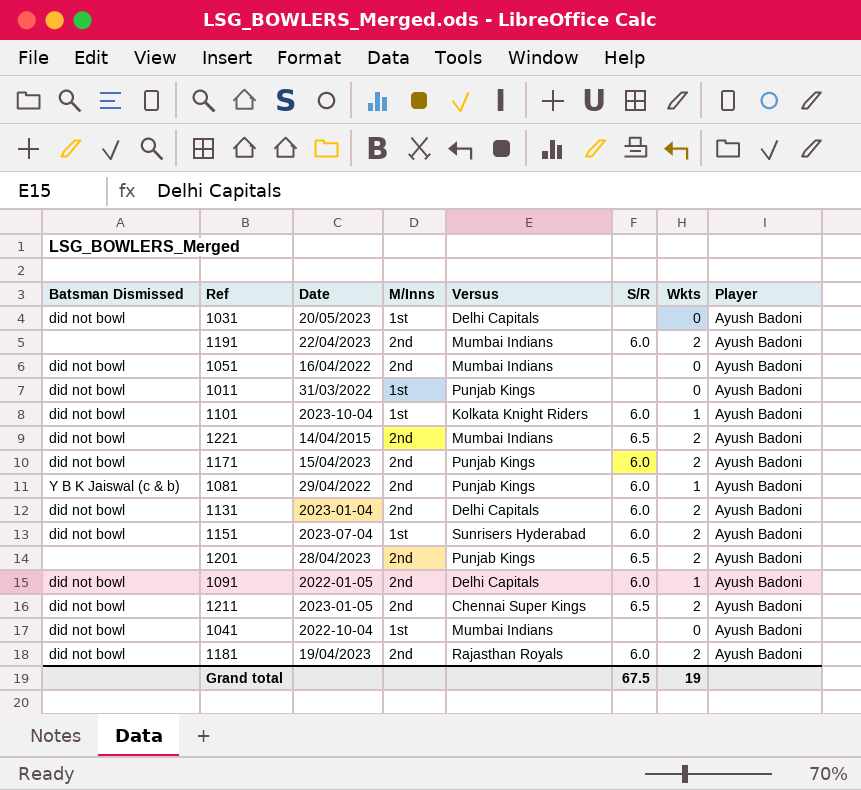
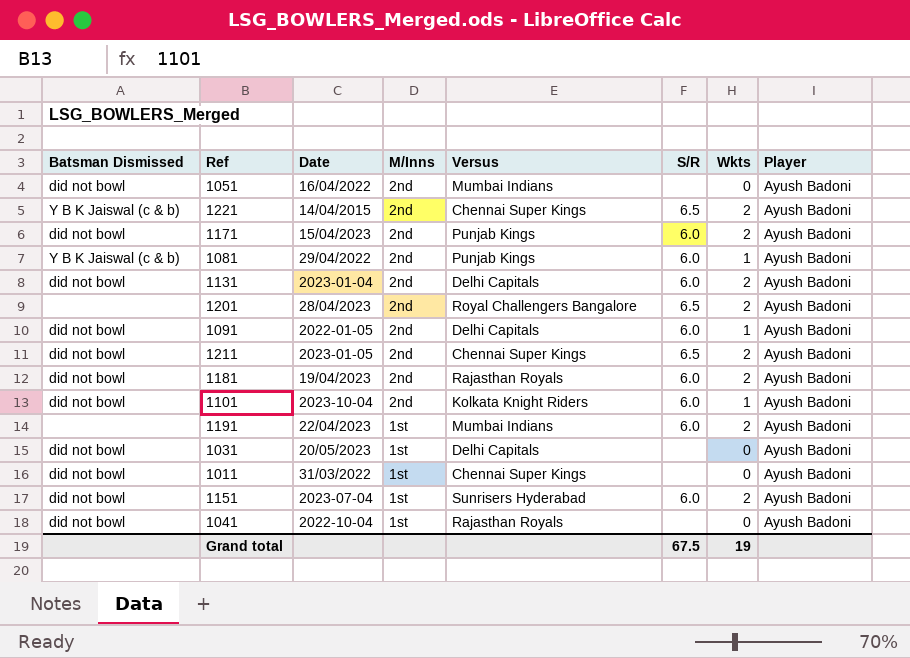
row order: none -> M/Inns descending
1221 | Batsman Dismissed: did not bowl -> Y B K Jaiswal (c & b)
1221 | Versus: Mumbai Indians -> Chennai Super Kings
1201 | Versus: Punjab Kings -> Royal Challengers Bangalore
1101 | M/Inns: 1st -> 2nd
1191 | M/Inns: 2nd -> 1st
1011 | Versus: Punjab Kings -> Chennai Super Kings
1041 | Versus: Mumbai Indians -> Rajasthan Royals

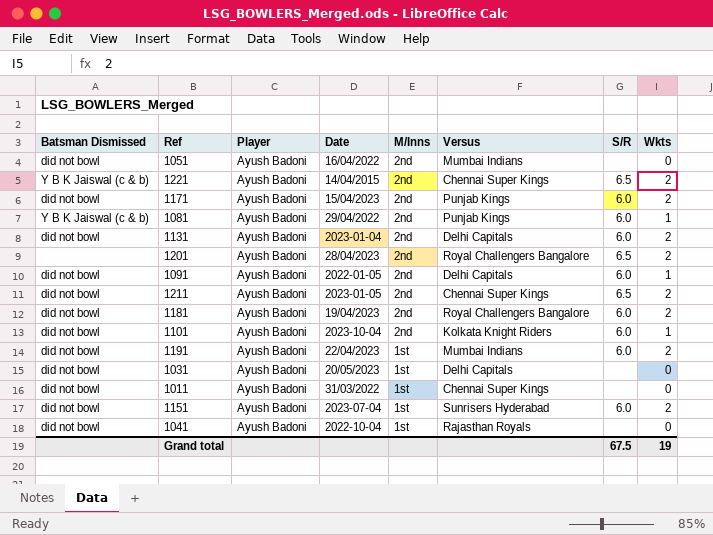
column Player | position: 8 -> 3
1181 | Versus: Rajasthan Royals -> Royal Challengers Bangalore
1191 | Batsman Dismissed: none -> did not bowl

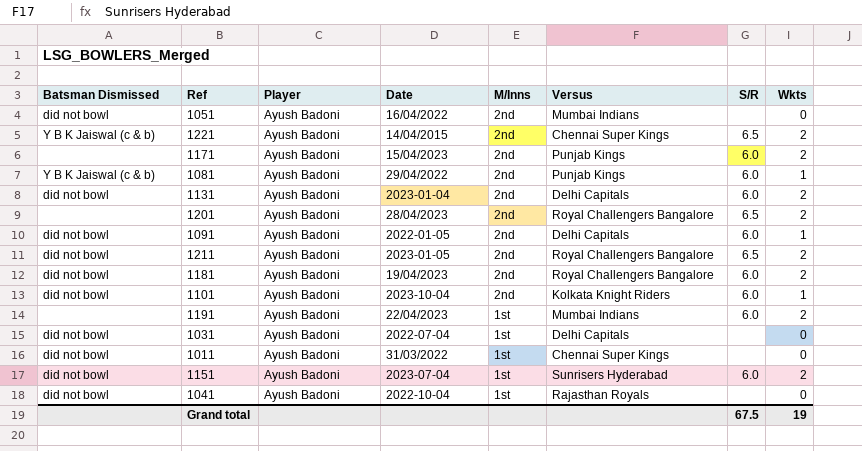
1171 | Batsman Dismissed: did not bowl -> none
1211 | Versus: Chennai Super Kings -> Royal Challengers Bangalore
1191 | Batsman Dismissed: did not bowl -> none
1031 | Date: 20/05/2023 -> 2022-07-04

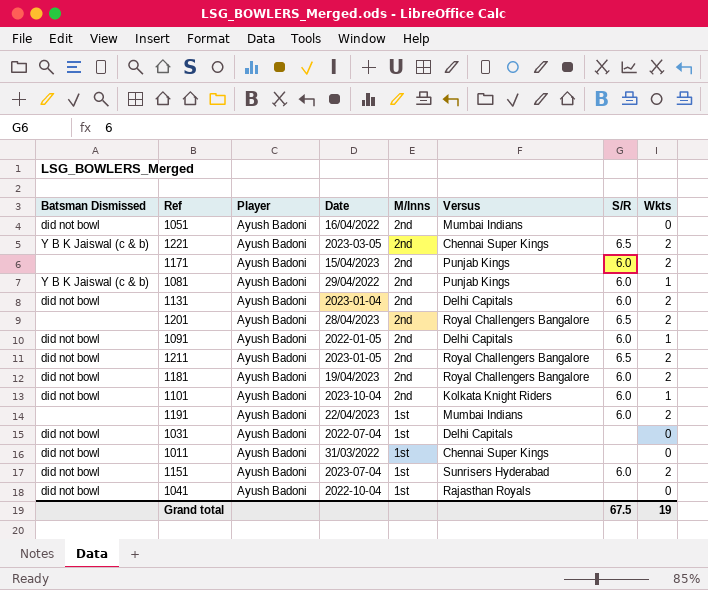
1221 | Date: 14/04/2015 -> 2023-03-05

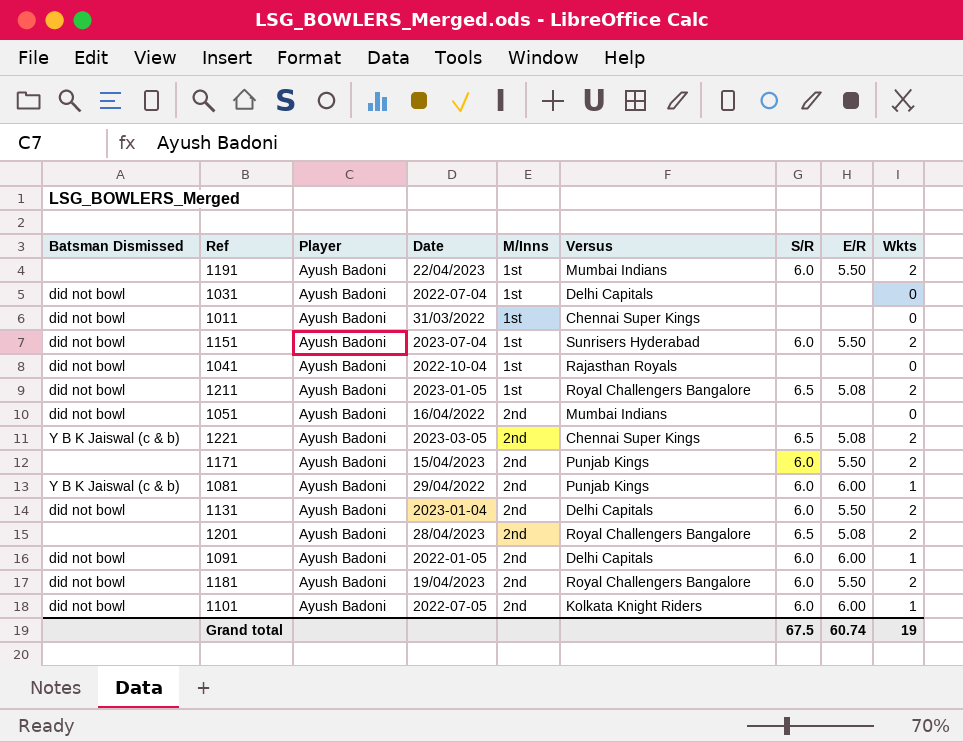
row order: M/Inns descending -> M/Inns ascending
column E/R | position: none -> 8
1211 | M/Inns: 2nd -> 1st
1101 | Date: 2023-10-04 -> 2022-07-05

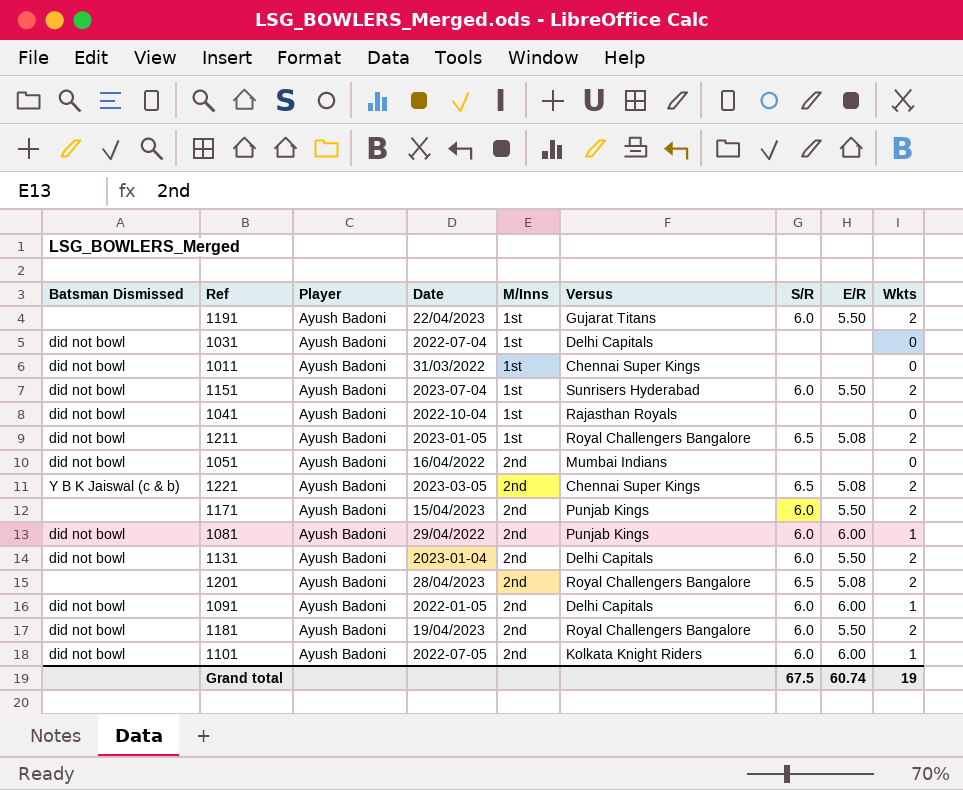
1191 | Versus: Mumbai Indians -> Gujarat Titans
1081 | Batsman Dismissed: Y B K Jaiswal (c & b) -> did not bowl

